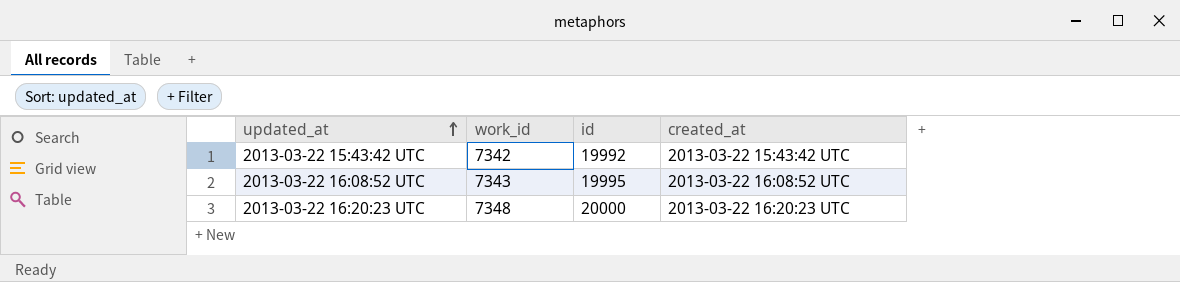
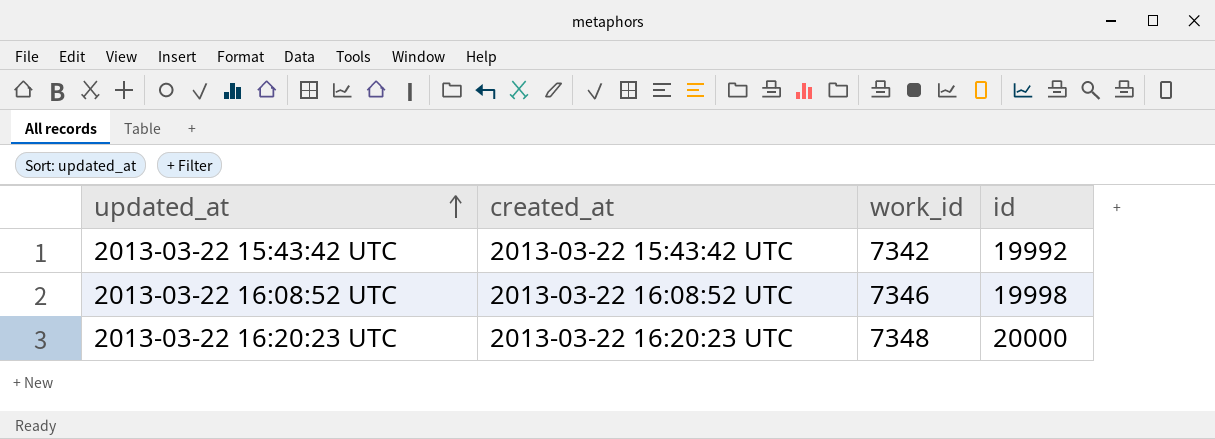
column created_at | position: 4 -> 2
2013-03-22 16:08:52 UTC | work_id: 7343 -> 7346
2013-03-22 16:08:52 UTC | id: 19995 -> 19998

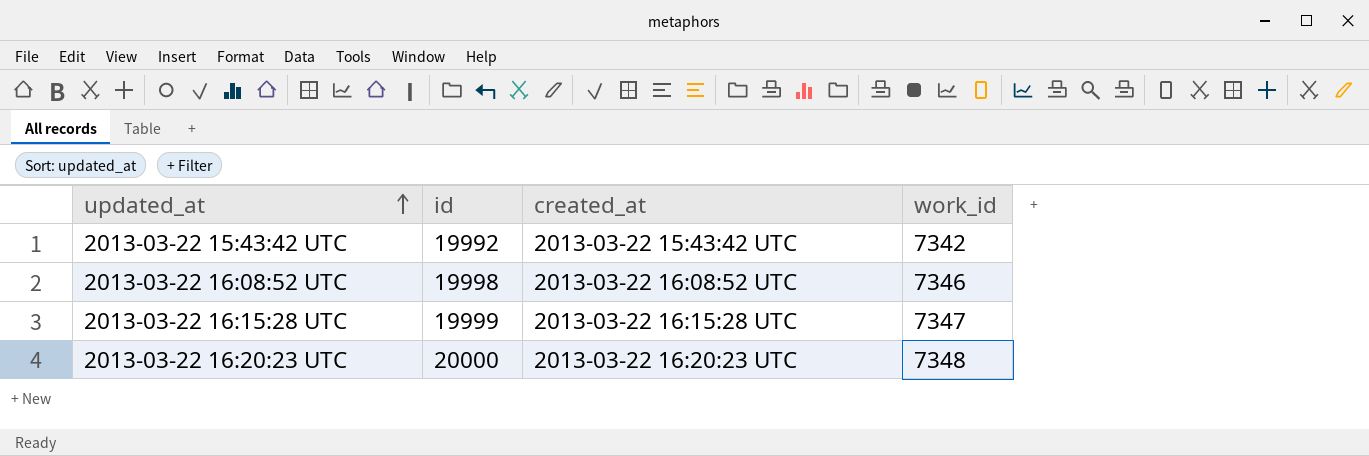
column id | position: 4 -> 2
row 2013-03-22 16:15:28 UTC: none -> 19999 | 2013-03-22 16:15:28 UTC | 7347

